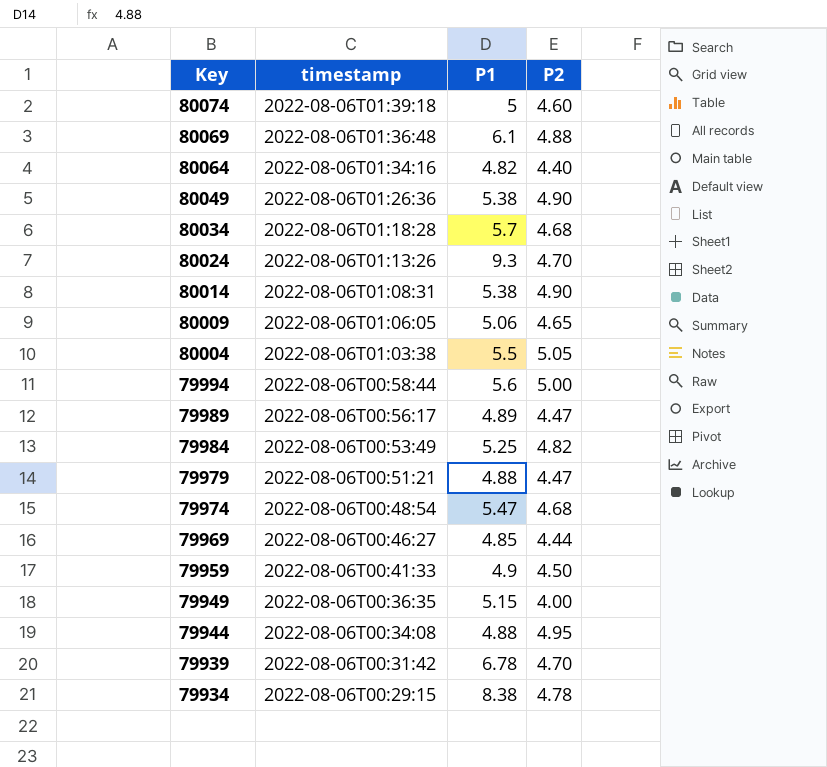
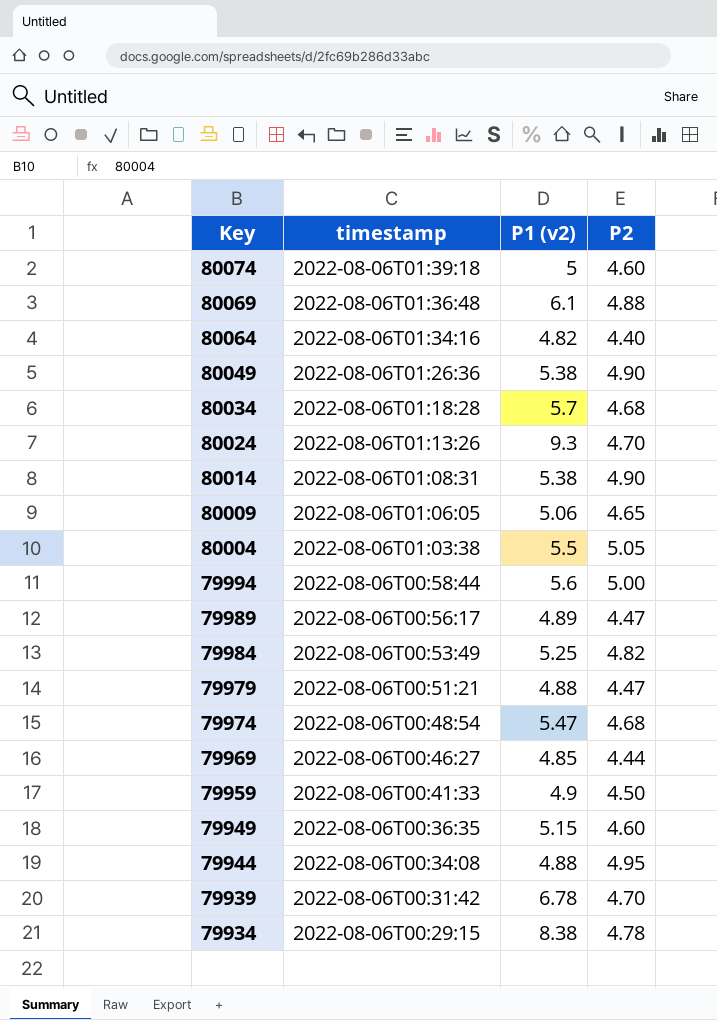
column name: P1 -> P1 (v2)
79949 | P2: 4.00 -> 4.60

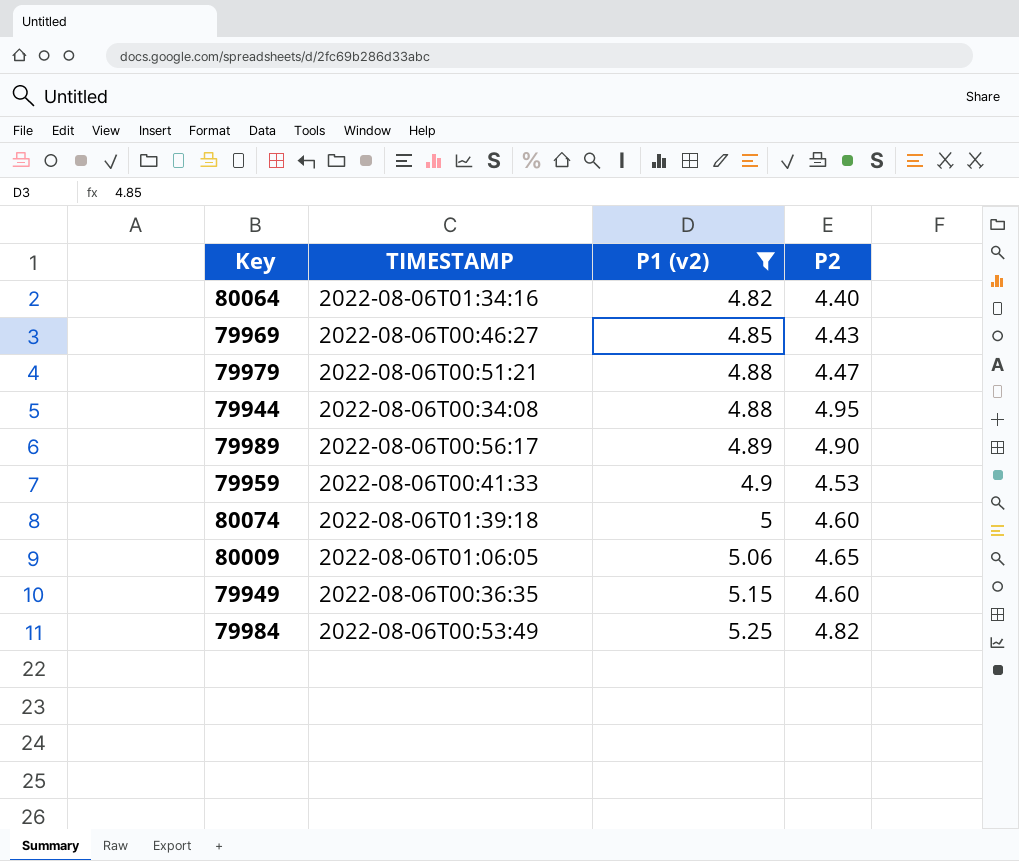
filter: none -> P1 (v2) <= 5.25
row order: Key descending -> P1 (v2) ascending
column name: timestamp -> TIMESTAMP
79969 | P2: 4.44 -> 4.43
79989 | P2: 4.47 -> 4.90
79959 | P2: 4.50 -> 4.53

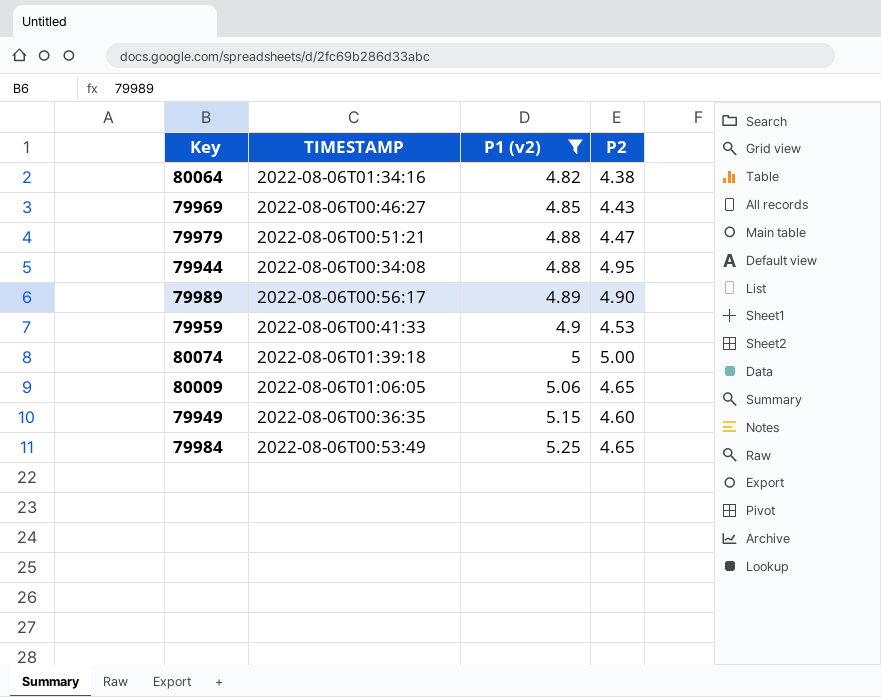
80064 | P2: 4.40 -> 4.38
80074 | P2: 4.60 -> 5.00
79984 | P2: 4.82 -> 4.65

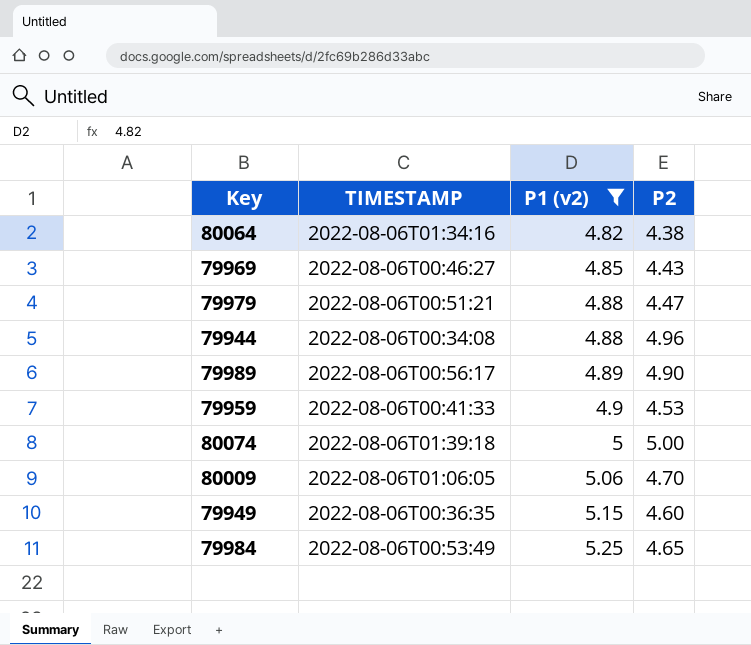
79944 | P2: 4.95 -> 4.96
80009 | P2: 4.65 -> 4.70

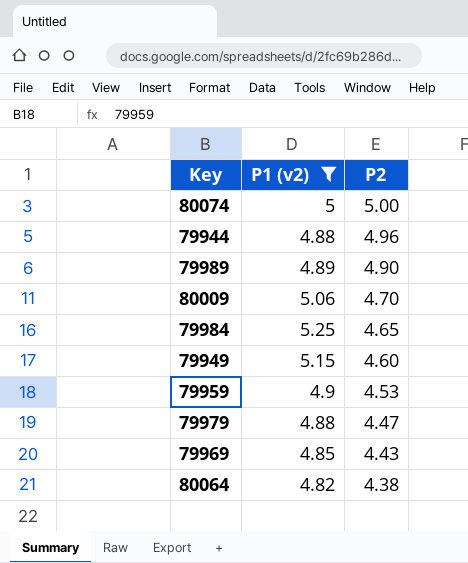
row order: P1 (v2) ascending -> P2 descending
column TIMESTAMP | position: 2 -> none

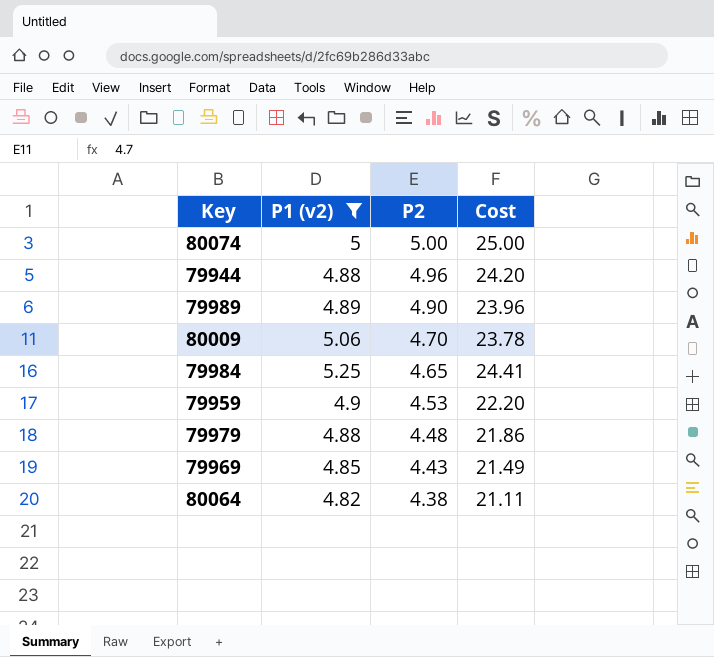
column Cost | formula: none -> [P1 (v2)] * [P2]
row 79949: 5.15 | 4.60 -> none
79979 | P2: 4.47 -> 4.48

